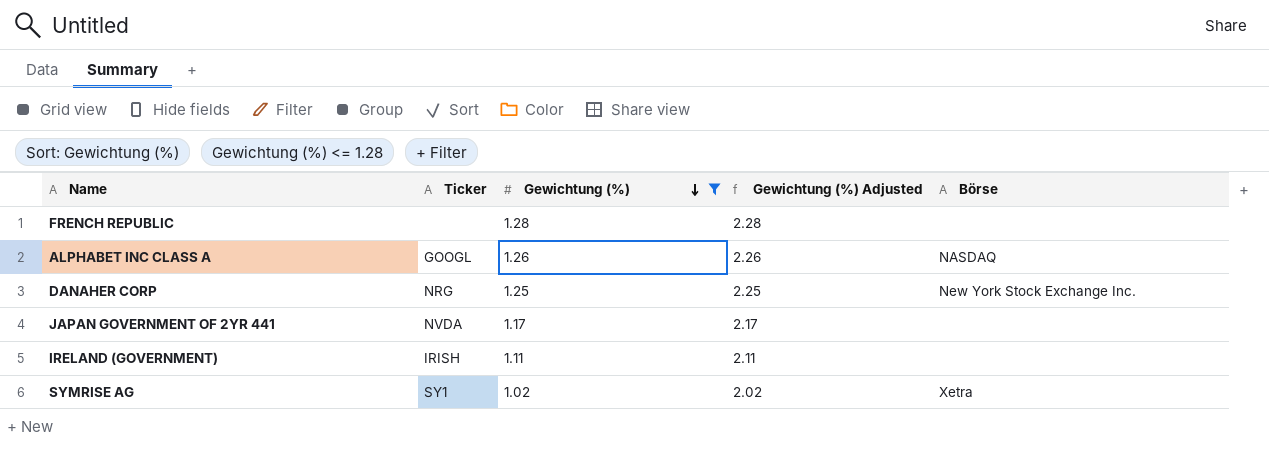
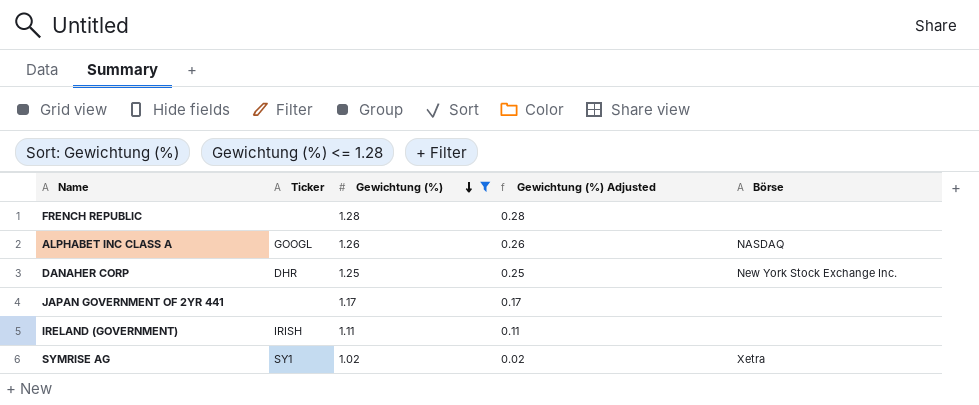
column Gewichtung (%) Adjusted | formula: [Gewichtung (%)] + 1 -> [Gewichtung (%)] - 1
DANAHER CORP | Ticker: NRG -> DHR
JAPAN GOVERNMENT OF 2YR 441 | Ticker: NVDA -> none

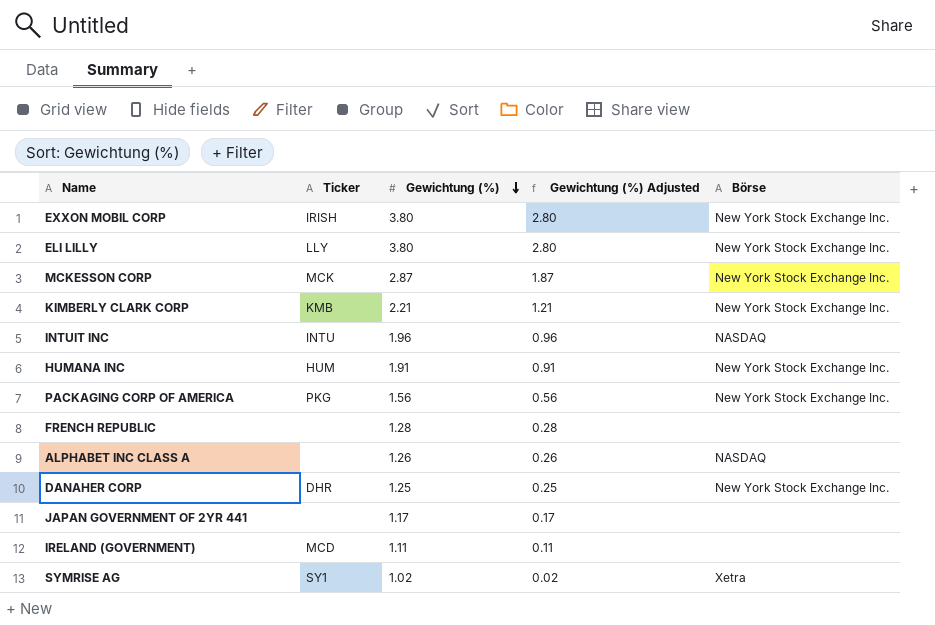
filter: Gewichtung (%) <= 1.28 -> none
ALPHABET INC CLASS A | Ticker: GOOGL -> none
IRELAND (GOVERNMENT) | Ticker: IRISH -> MCD

